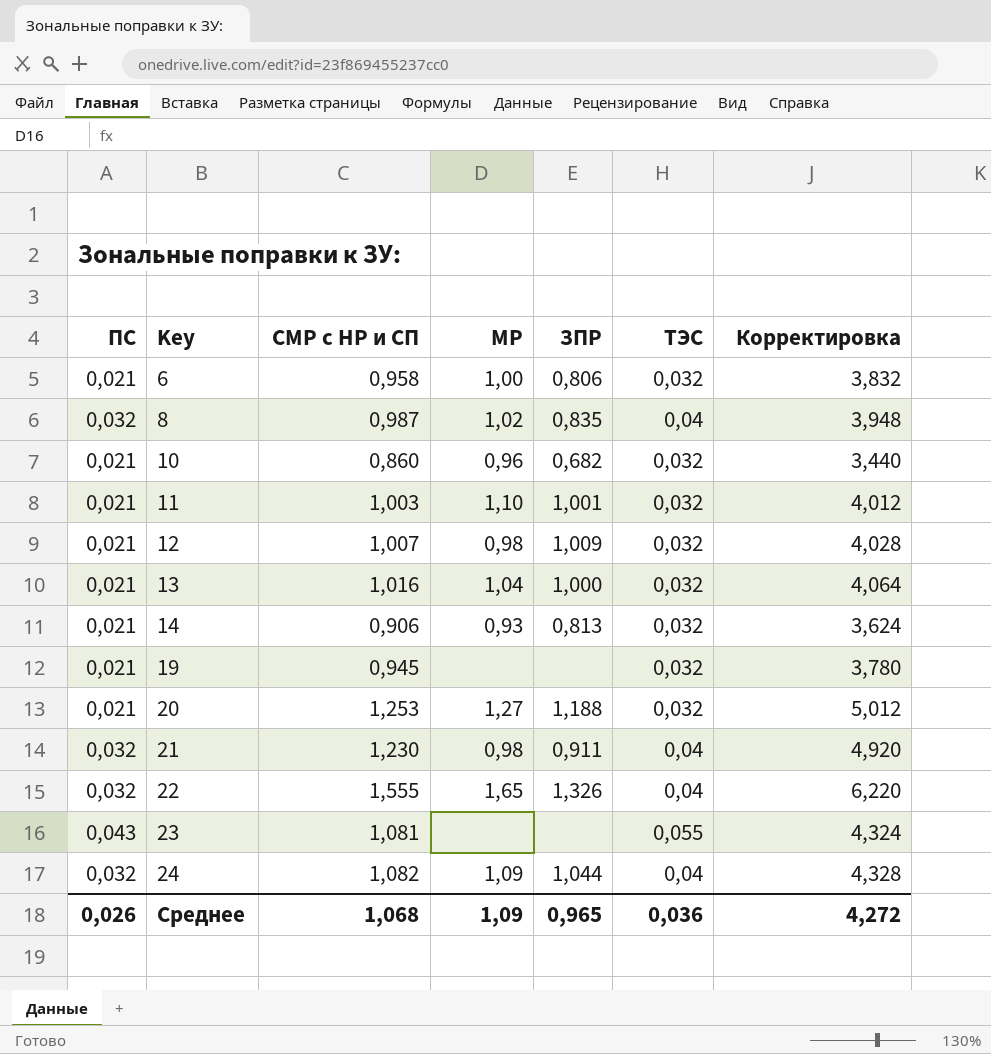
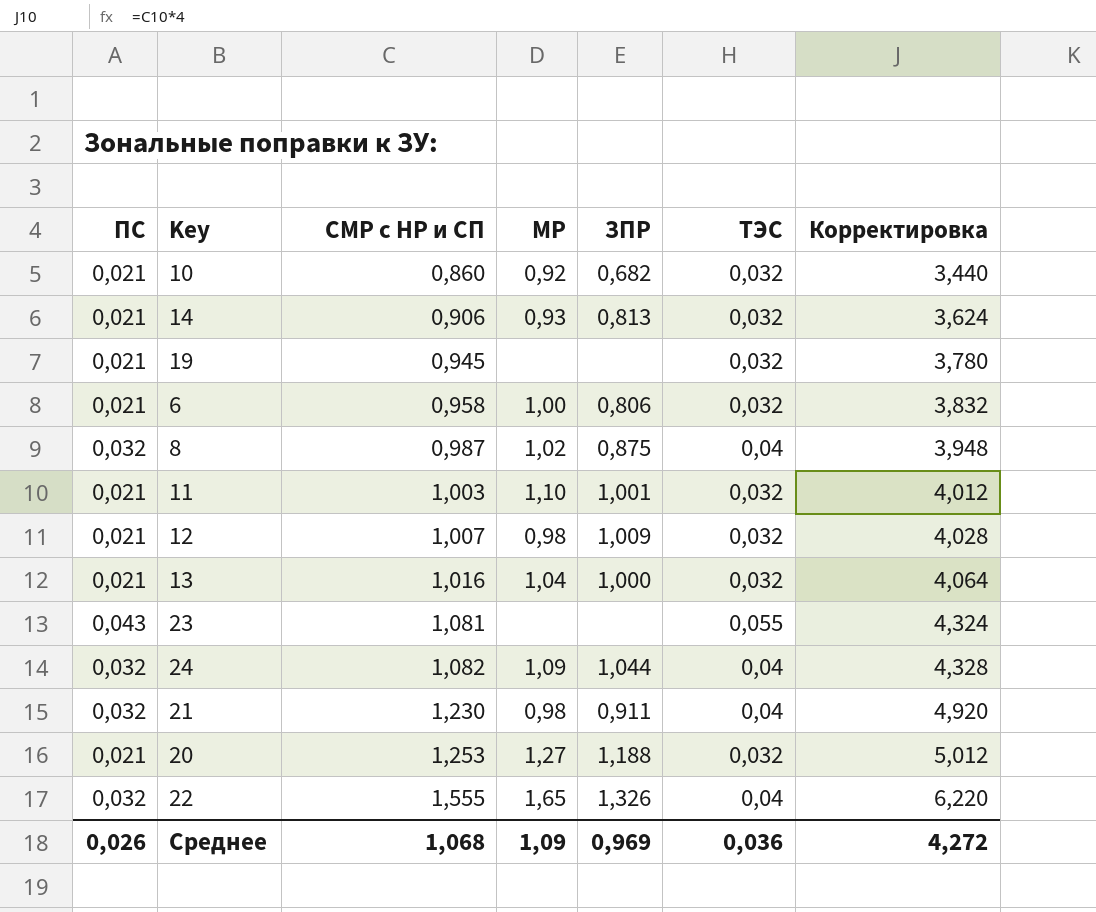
row order: Key ascending -> СМР с НР и СП ascending
10 | МР: 0,96 -> 0,92
8 | ЗПР: 0,835 -> 0,875
Среднее | ЗПР: 0,965 -> 0,969

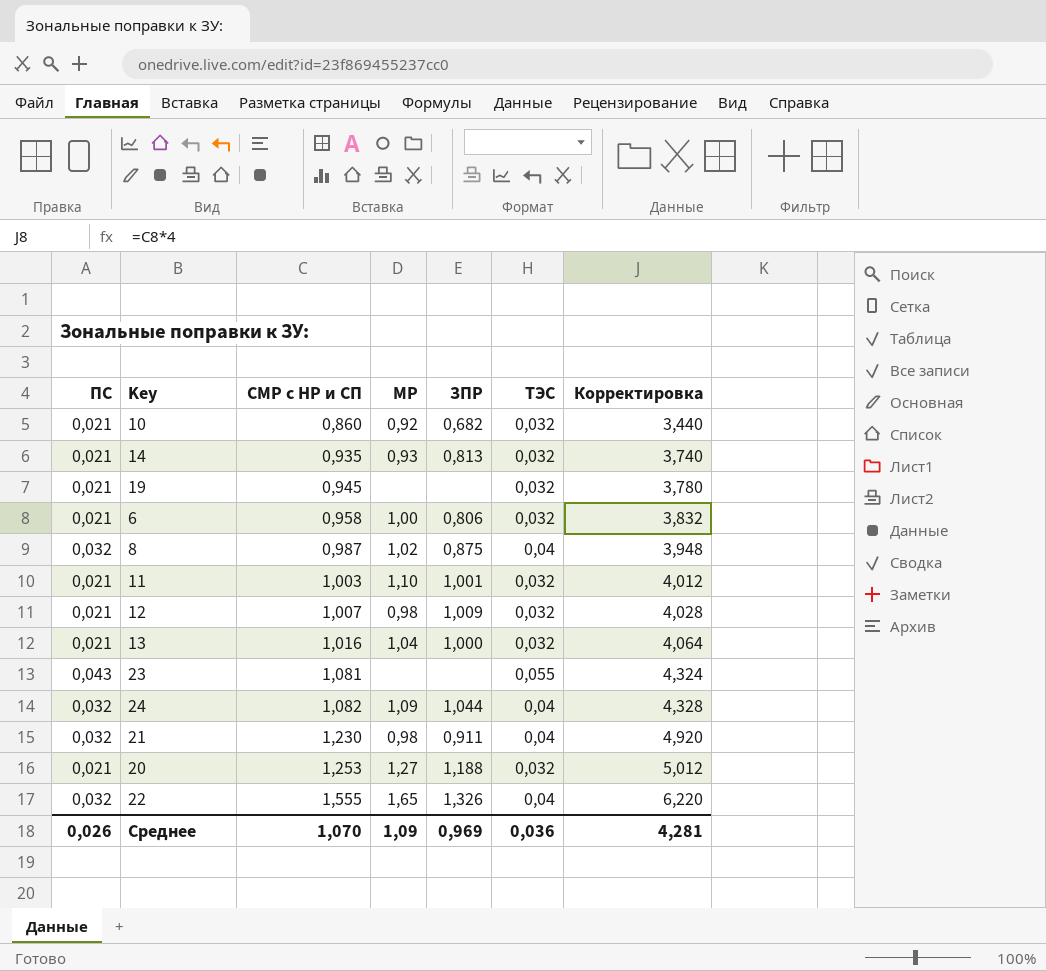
14 | СМР с НР и СП: 0,906 -> 0,935
14 | Корректировка: 3,624 -> 3,740
Среднее | СМР с НР и СП: 1,068 -> 1,070
Среднее | Корректировка: 4,272 -> 4,281

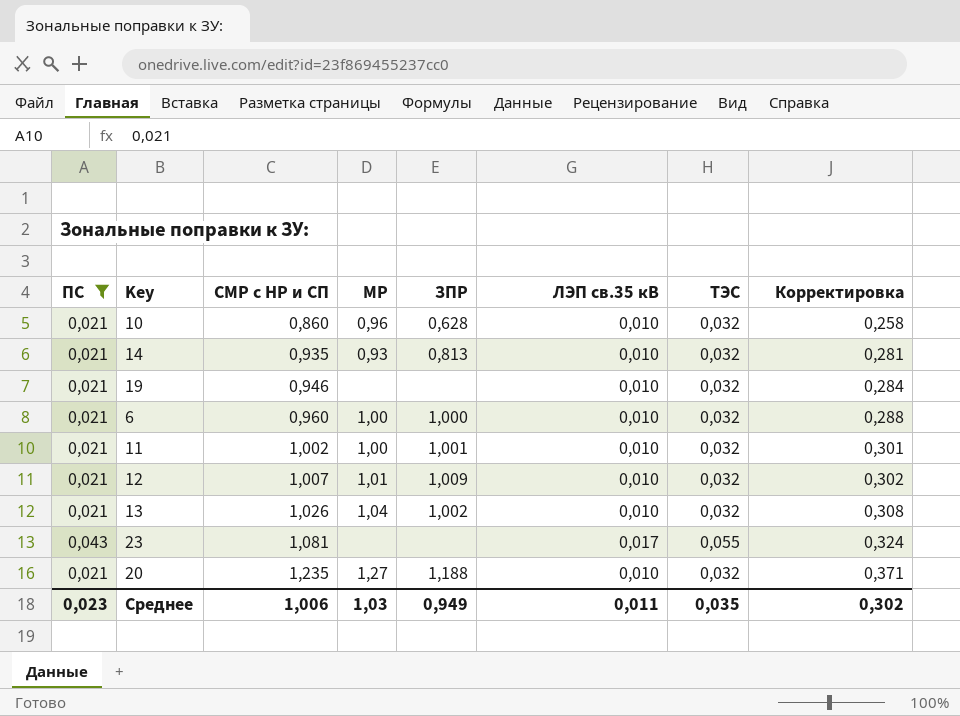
filter: none -> ПС != 0,032
column ЛЭП св.35 кВ | position: none -> 6
column Корректировка | formula: [СМР с НР и СП] * 4 -> [СМР с НР и СП] * 0,3
10 | МР: 0,92 -> 0,96
10 | ЗПР: 0,682 -> 0,628
19 | СМР с НР и СП: 0,945 -> 0,946
6 | СМР с НР и СП: 0,958 -> 0,960
6 | ЗПР: 0,806 -> 1,000
11 | СМР с НР и СП: 1,003 -> 1,002
11 | МР: 1,10 -> 1,00
12 | МР: 0,98 -> 1,01
13 | СМР с НР и СП: 1,016 -> 1,026
13 | ЗПР: 1,000 -> 1,002
20 | СМР с НР и СП: 1,253 -> 1,235
Среднее | ПС: 0,026 -> 0,023
Среднее | СМР с НР и СП: 1,070 -> 1,006
Среднее | МР: 1,09 -> 1,03
Среднее | ЗПР: 0,969 -> 0,949
Среднее | ТЭС: 0,036 -> 0,035
Среднее | Корректировка: 4,281 -> 0,302

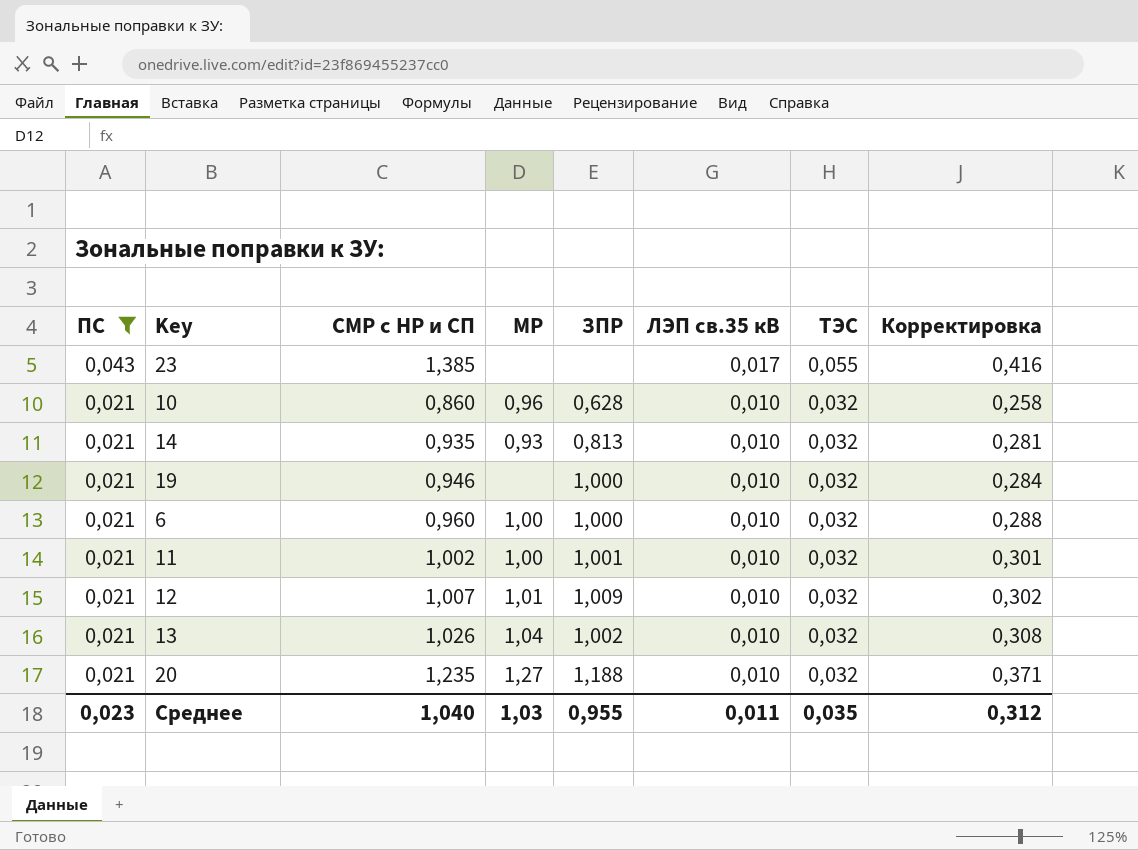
row order: СМР с НР и СП ascending -> ПС descending
23 | СМР с НР и СП: 1,081 -> 1,385
23 | Корректировка: 0,324 -> 0,416
19 | ЗПР: none -> 1,000
Среднее | СМР с НР и СП: 1,006 -> 1,040
Среднее | ЗПР: 0,949 -> 0,955
Среднее | Корректировка: 0,302 -> 0,312

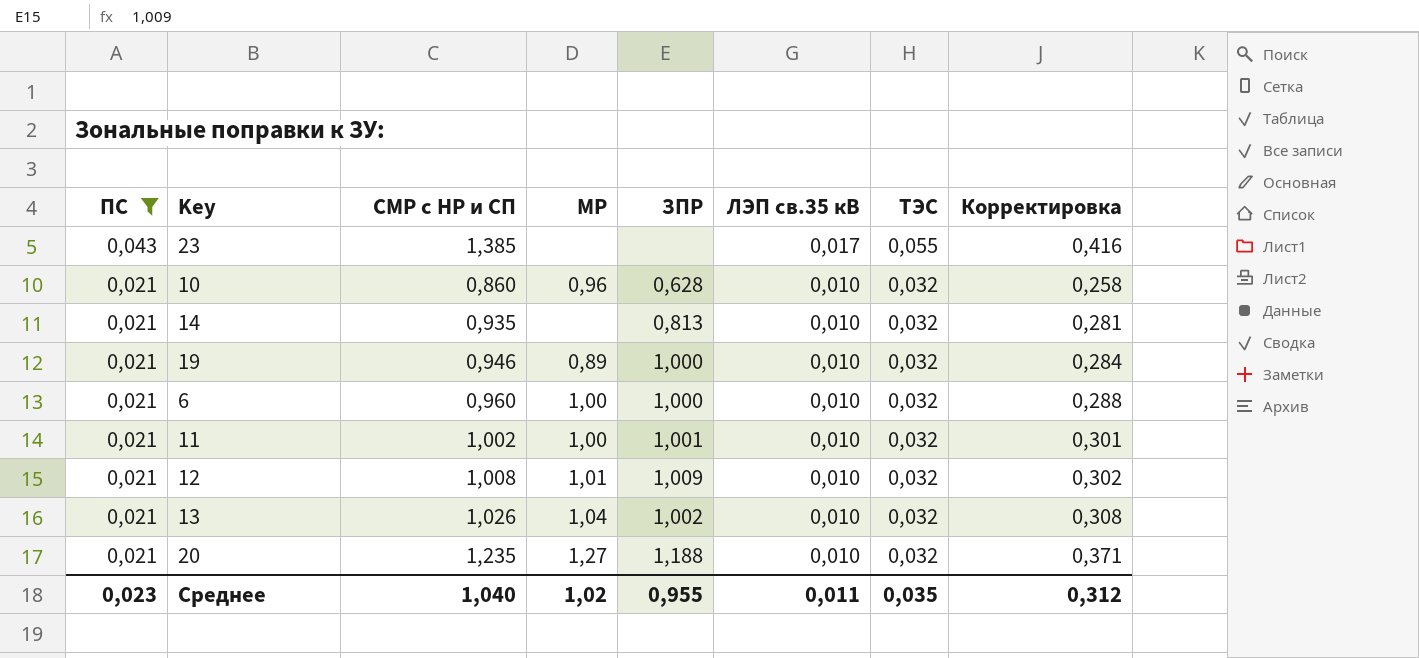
14 | МР: 0,93 -> none
19 | МР: none -> 0,89
12 | СМР с НР и СП: 1,007 -> 1,008
Среднее | МР: 1,03 -> 1,02

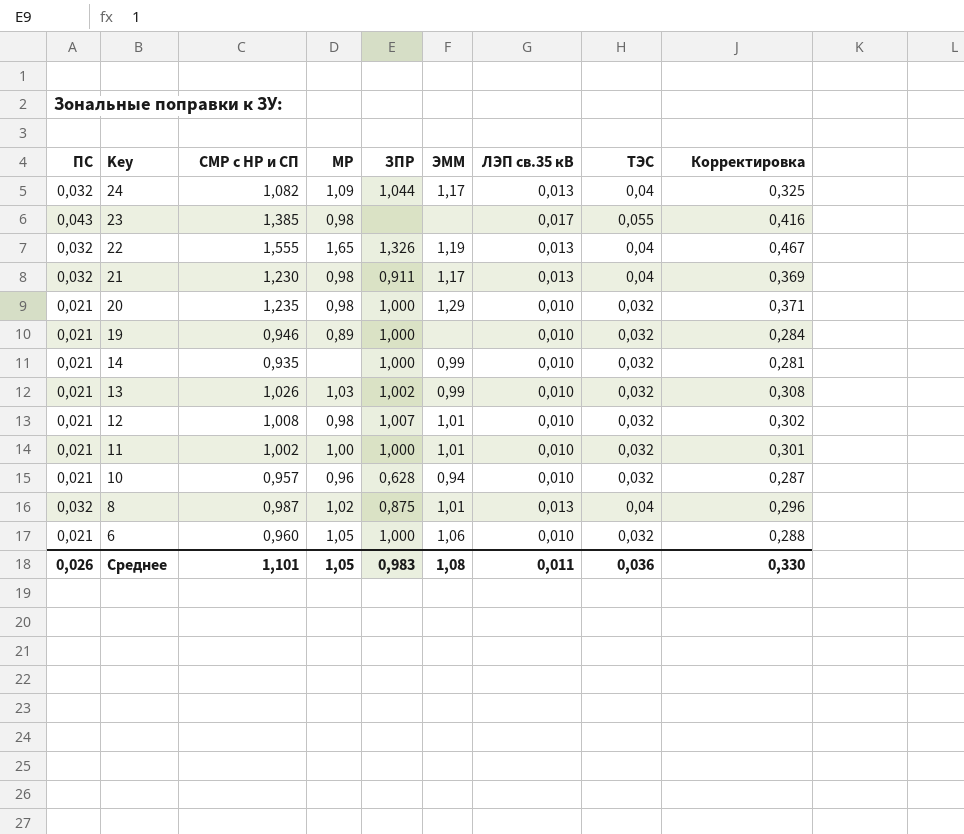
filter: ПС != 0,032 -> none
row order: ПС descending -> Key descending
column ЭММ | position: none -> 6
23 | МР: none -> 0,98
20 | МР: 1,27 -> 0,98
20 | ЗПР: 1,188 -> 1,000
14 | ЗПР: 0,813 -> 1,000
13 | МР: 1,04 -> 1,03
12 | МР: 1,01 -> 0,98
12 | ЗПР: 1,009 -> 1,007
11 | ЗПР: 1,001 -> 1,000
10 | СМР с НР и СП: 0,860 -> 0,957
10 | Корректировка: 0,258 -> 0,287
6 | МР: 1,00 -> 1,05
Среднее | ПС: 0,023 -> 0,026
Среднее | СМР с НР и СП: 1,040 -> 1,101
Среднее | МР: 1,02 -> 1,05
Среднее | ЗПР: 0,955 -> 0,983
Среднее | ТЭС: 0,035 -> 0,036
Среднее | Корректировка: 0,312 -> 0,330

